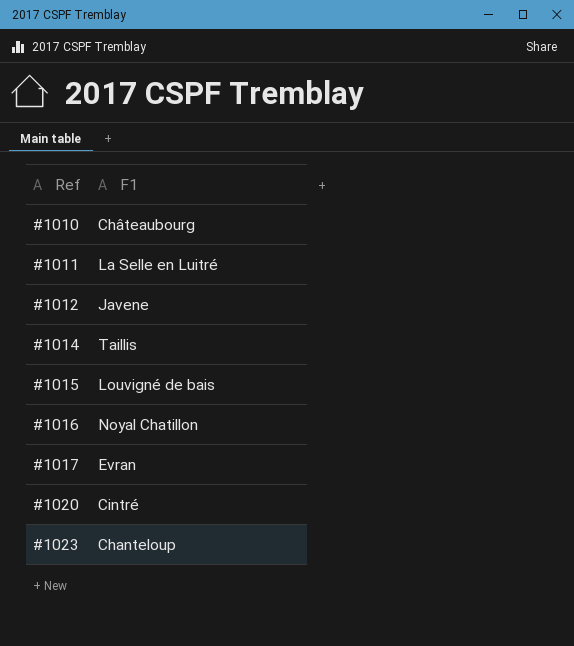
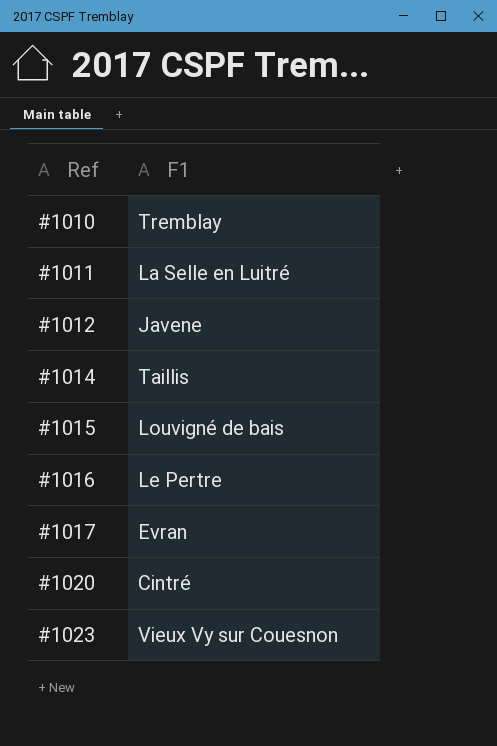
#1010 | F1: Châteaubourg -> Tremblay
#1016 | F1: Noyal Chatillon -> Le Pertre
#1023 | F1: Chanteloup -> Vieux Vy sur Couesnon

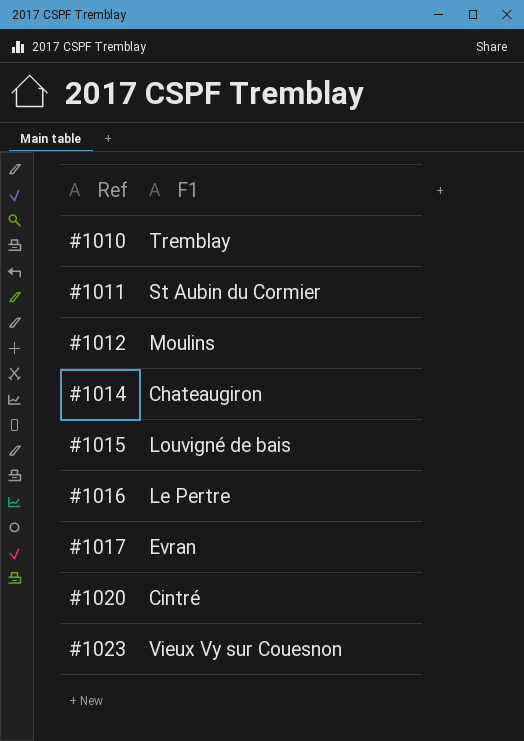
#1011 | F1: La Selle en Luitré -> St Aubin du Cormier
#1012 | F1: Javene -> Moulins
#1014 | F1: Taillis -> Chateaugiron

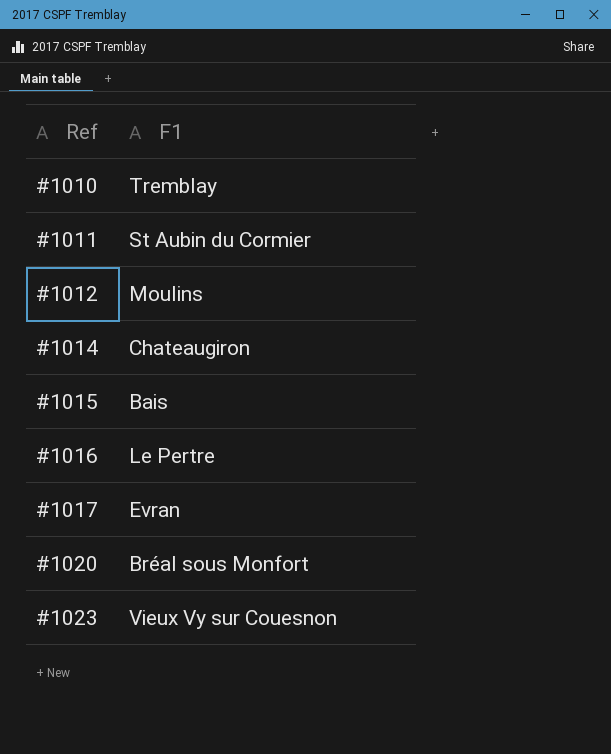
#1015 | F1: Louvigné de bais -> Bais
#1020 | F1: Cintré -> Bréal sous Monfort

